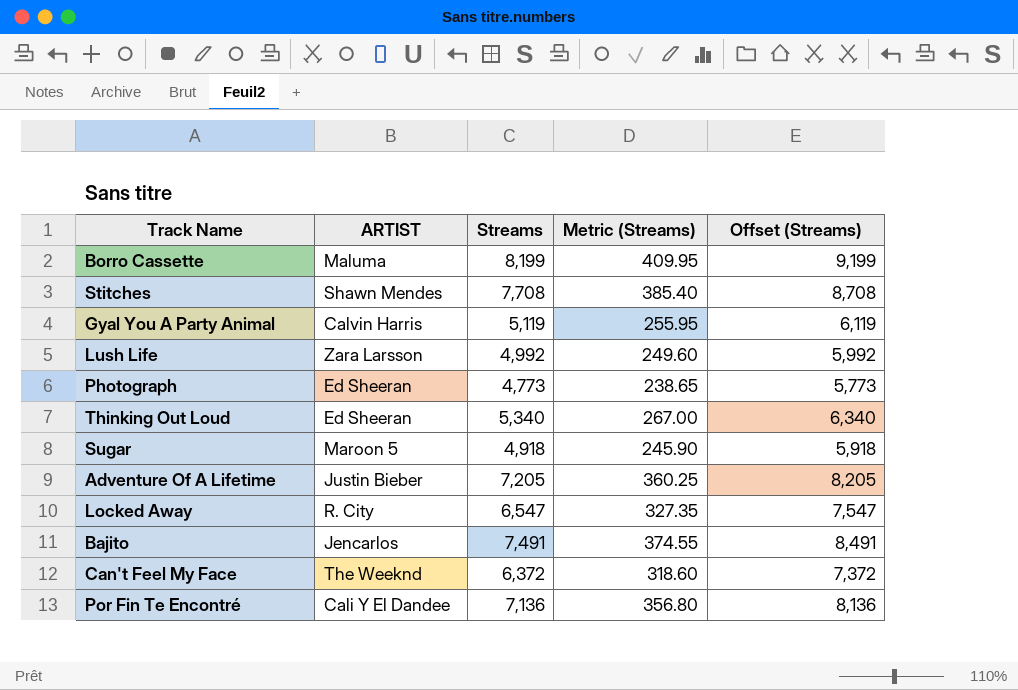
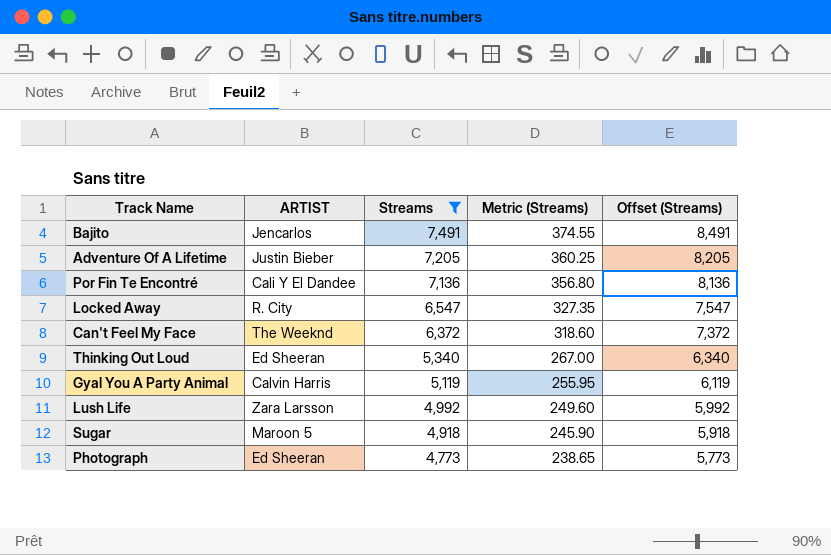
filter: none -> Streams <= 7,491
row order: none -> Streams descending

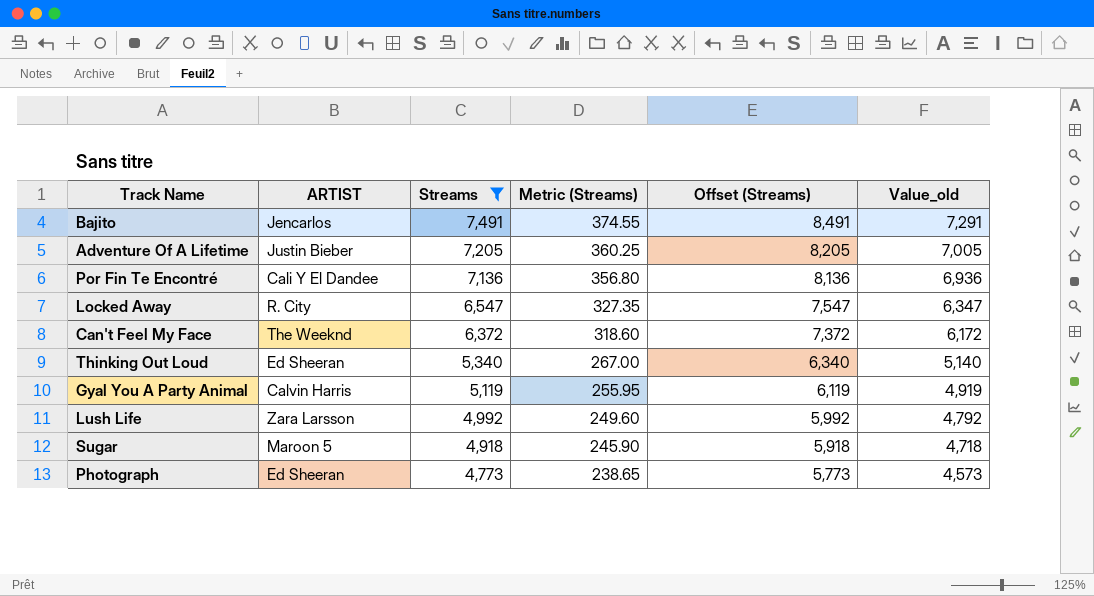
column Value_old | formula: none -> [Streams] - 200

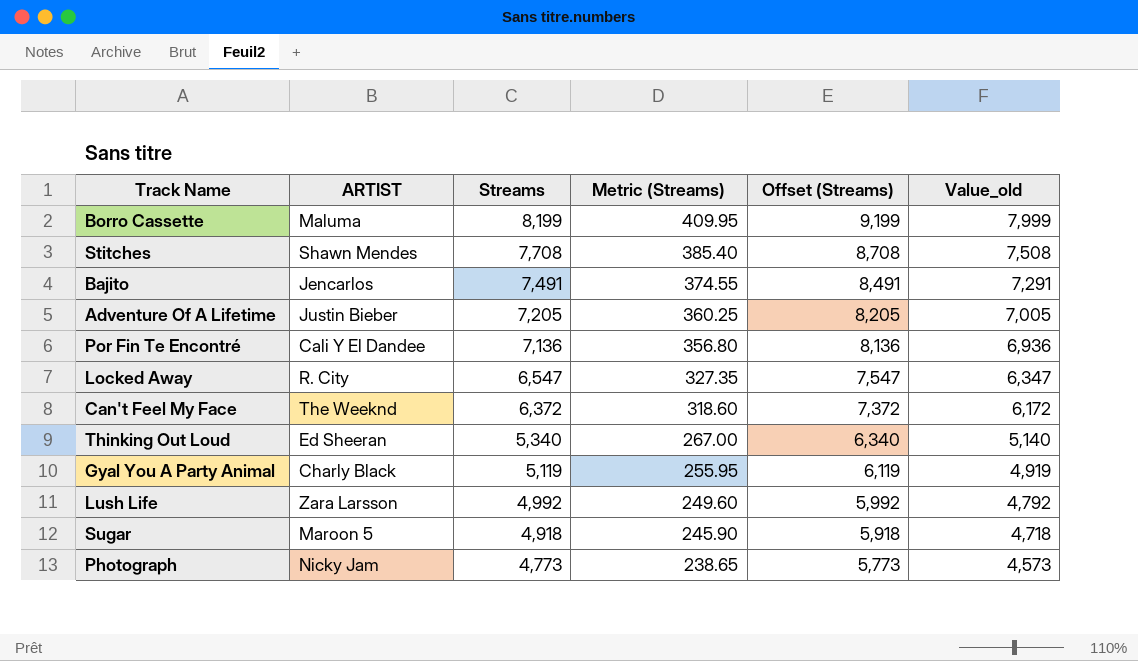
filter: Streams <= 7,491 -> none
Gyal You A Party Animal | ARTIST: Calvin Harris -> Charly Black
Photograph | ARTIST: Ed Sheeran -> Nicky Jam

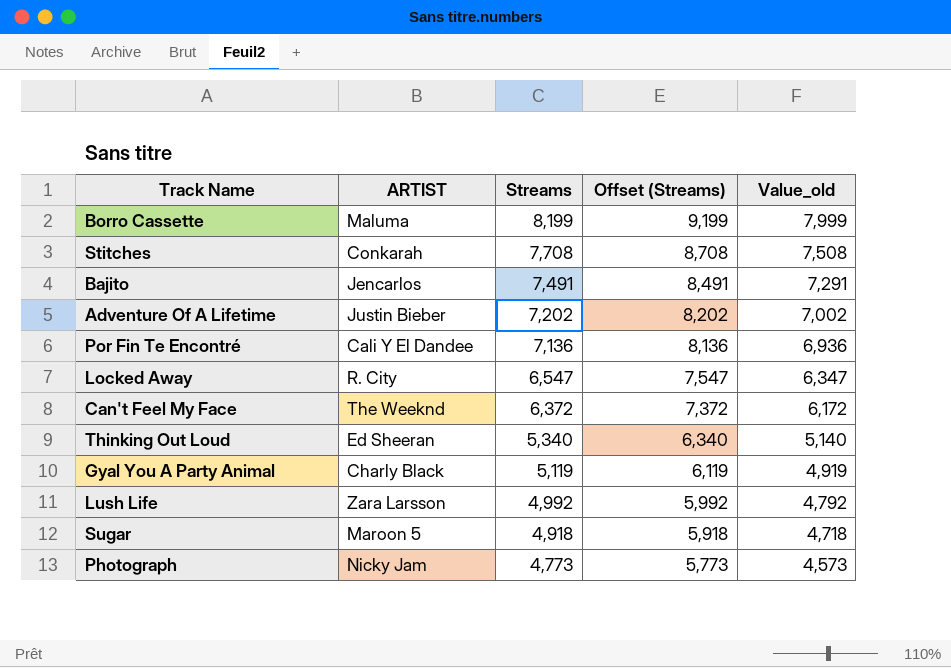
column Metric (Streams) | formula: [Streams] * 0.05 -> none
Stitches | ARTIST: Shawn Mendes -> Conkarah
Adventure Of A Lifetime | Streams: 7,205 -> 7,202
Adventure Of A Lifetime | Offset (Streams): 8,205 -> 8,202
Adventure Of A Lifetime | Value_old: 7,005 -> 7,002

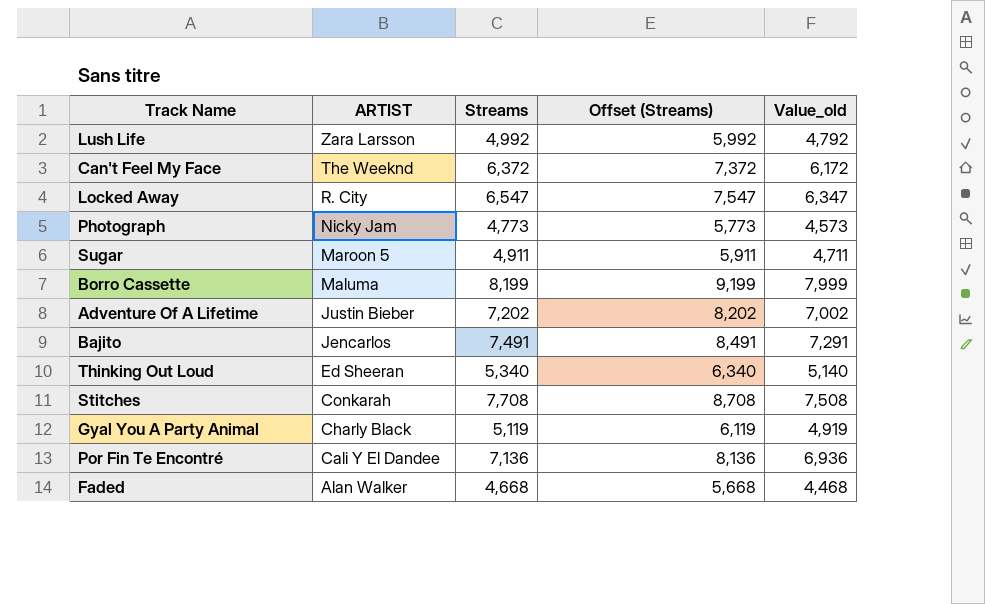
row order: Streams descending -> ARTIST descending
Sugar | Streams: 4,918 -> 4,911
Sugar | Offset (Streams): 5,918 -> 5,911
Sugar | Value_old: 4,718 -> 4,711
row Faded: none -> Alan Walker | 4,668 | 5,668 | 4,468

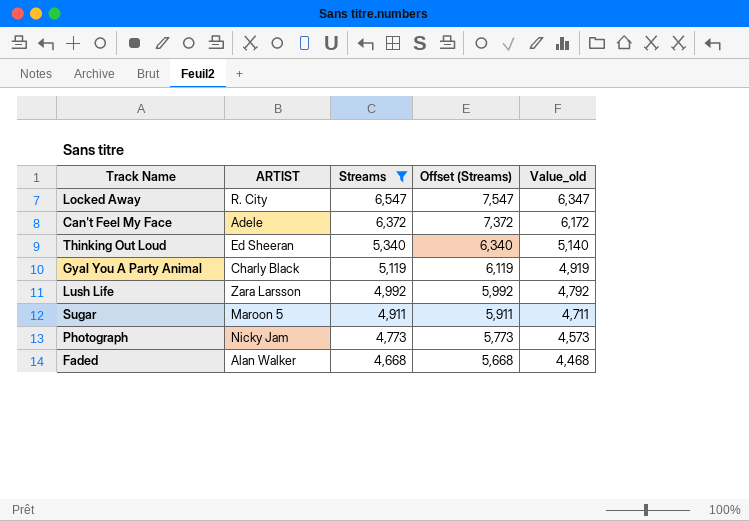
filter: none -> Streams <= 6,547
row order: ARTIST descending -> Streams descending
Can't Feel My Face | ARTIST: The Weeknd -> Adele

